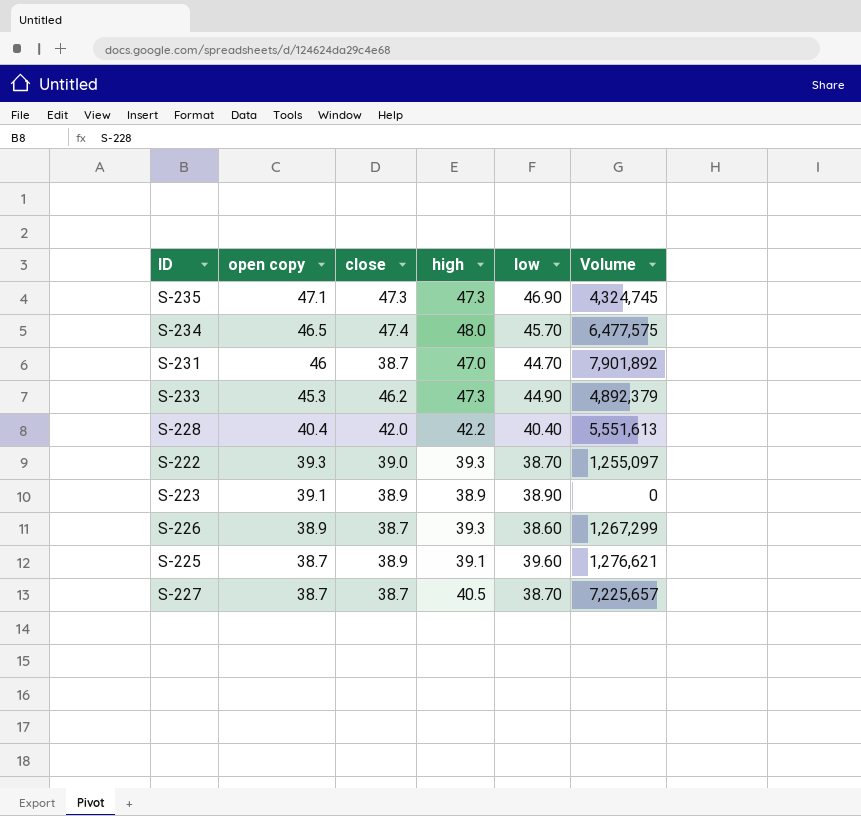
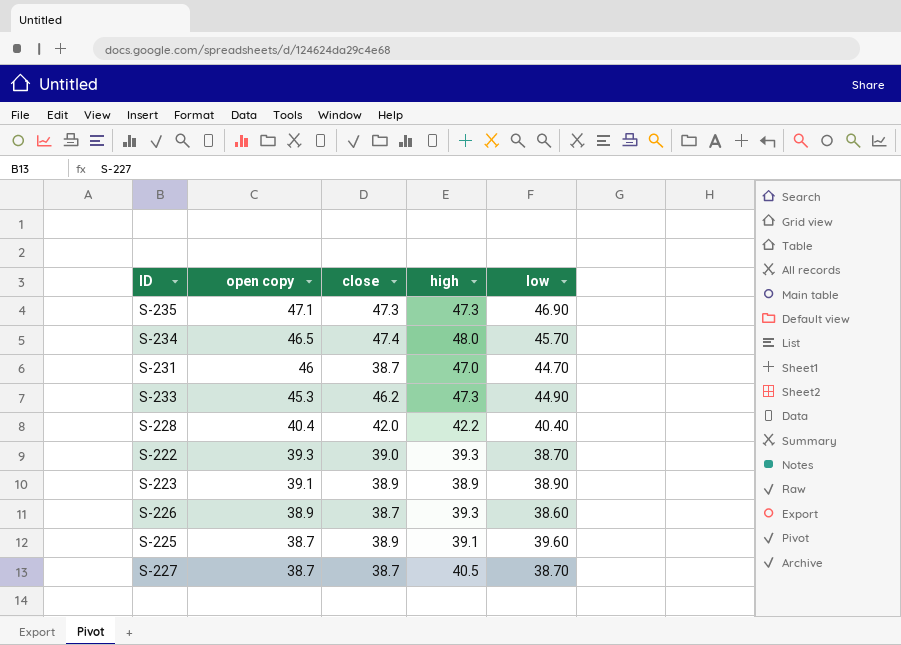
column Volume | position: 6 -> none

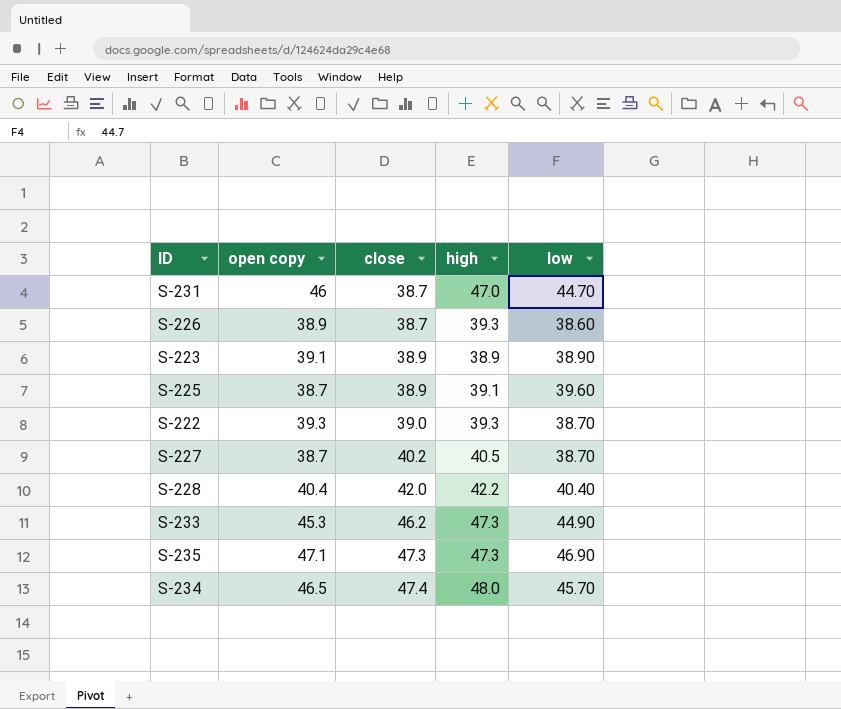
row order: open copy descending -> close ascending
S-227 | close: 38.7 -> 40.2

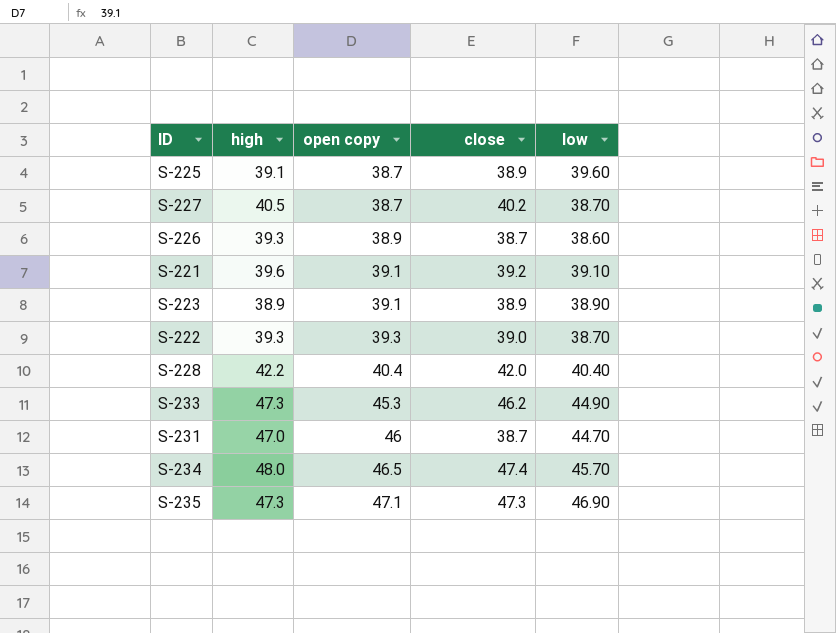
row order: close ascending -> open copy ascending
column high | position: 4 -> 2
row S-221: none -> 39.6 | 39.1 | 39.2 | 39.10

